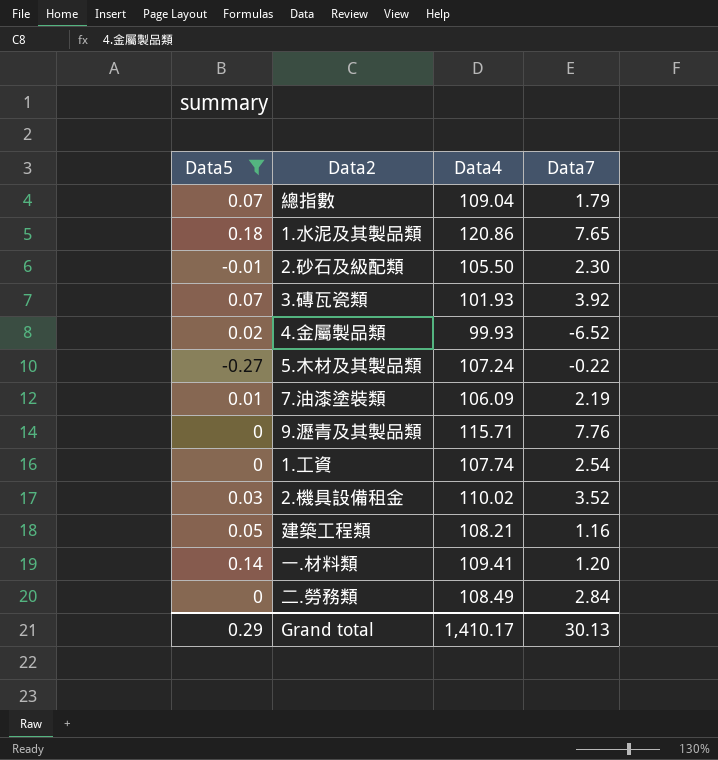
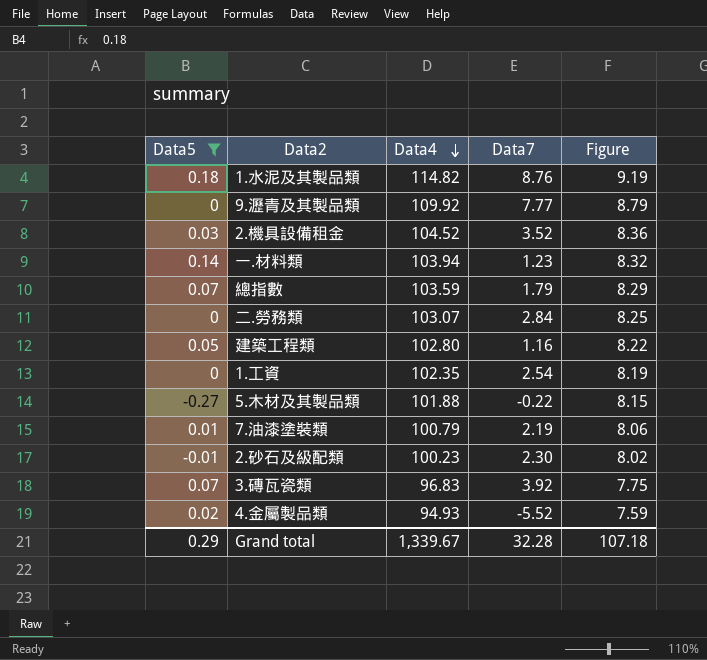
row order: none -> Data4 descending
column Figure | formula: none -> [Data4] * 0.08
1.水泥及其製品類 | Data4: 120.86 -> 114.82
1.水泥及其製品類 | Data7: 7.65 -> 8.76
9.瀝青及其製品類 | Data4: 115.71 -> 109.92
9.瀝青及其製品類 | Data7: 7.76 -> 7.77
2.機具設備租金 | Data4: 110.02 -> 104.52
一.材料類 | Data4: 109.41 -> 103.94
一.材料類 | Data7: 1.20 -> 1.23
總指數 | Data4: 109.04 -> 103.59
二.勞務類 | Data4: 108.49 -> 103.07
建築工程類 | Data4: 108.21 -> 102.80
1.工資 | Data4: 107.74 -> 102.35
5.木材及其製品類 | Data4: 107.24 -> 101.88
7.油漆塗裝類 | Data4: 106.09 -> 100.79
2.砂石及級配類 | Data4: 105.50 -> 100.23
3.磚瓦瓷類 | Data4: 101.93 -> 96.83
4.金屬製品類 | Data4: 99.93 -> 94.93
4.金屬製品類 | Data7: -6.52 -> -5.52
Grand total | Data4: 1,410.17 -> 1,339.67
Grand total | Data7: 30.13 -> 32.28

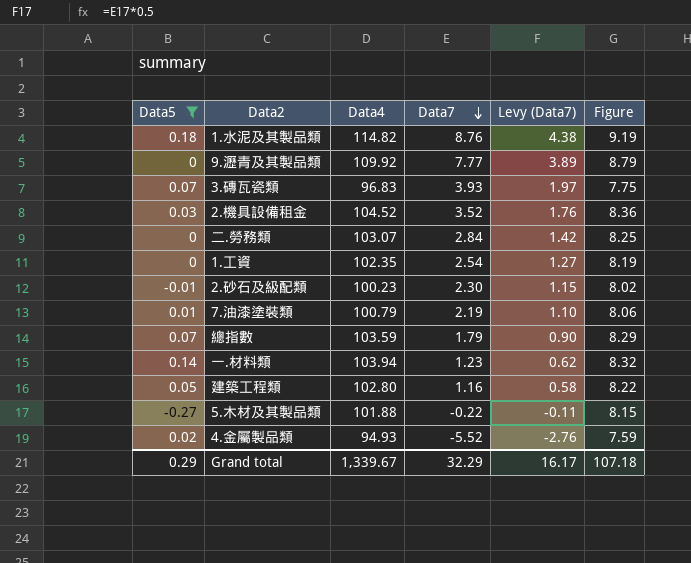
row order: Data4 descending -> Data7 descending
column Levy (Data7) | formula: none -> [Data7] * 0.5
3.磚瓦瓷類 | Data7: 3.92 -> 3.93
Grand total | Data7: 32.28 -> 32.29

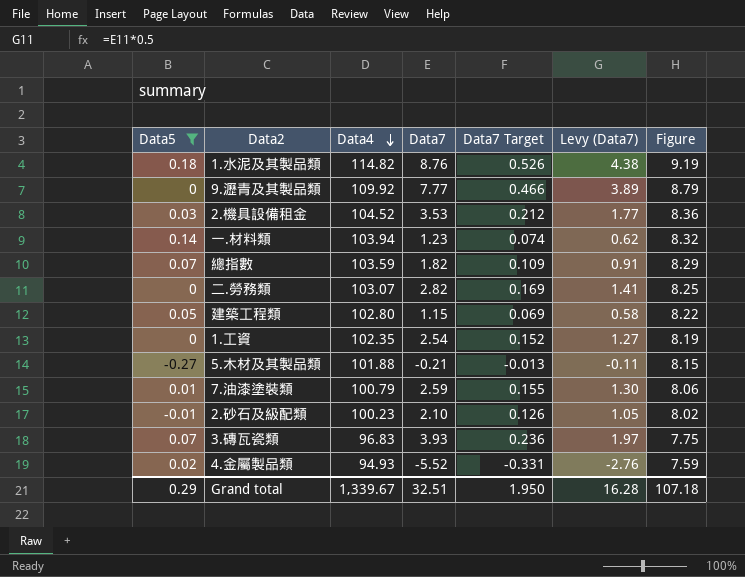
row order: Data7 descending -> Data4 descending
column Data7 Target | formula: none -> [Data7] * 0.06
2.機具設備租金 | Data7: 3.52 -> 3.53
2.機具設備租金 | Levy (Data7): 1.76 -> 1.77
總指數 | Data7: 1.79 -> 1.82
總指數 | Levy (Data7): 0.90 -> 0.91
二.勞務類 | Data7: 2.84 -> 2.82
二.勞務類 | Levy (Data7): 1.42 -> 1.41
建築工程類 | Data7: 1.16 -> 1.15
5.木材及其製品類 | Data7: -0.22 -> -0.21
7.油漆塗裝類 | Data7: 2.19 -> 2.59
7.油漆塗裝類 | Levy (Data7): 1.10 -> 1.30
2.砂石及級配類 | Data7: 2.30 -> 2.10
2.砂石及級配類 | Levy (Data7): 1.15 -> 1.05
Grand total | Data7: 32.29 -> 32.51
Grand total | Levy (Data7): 16.17 -> 16.28

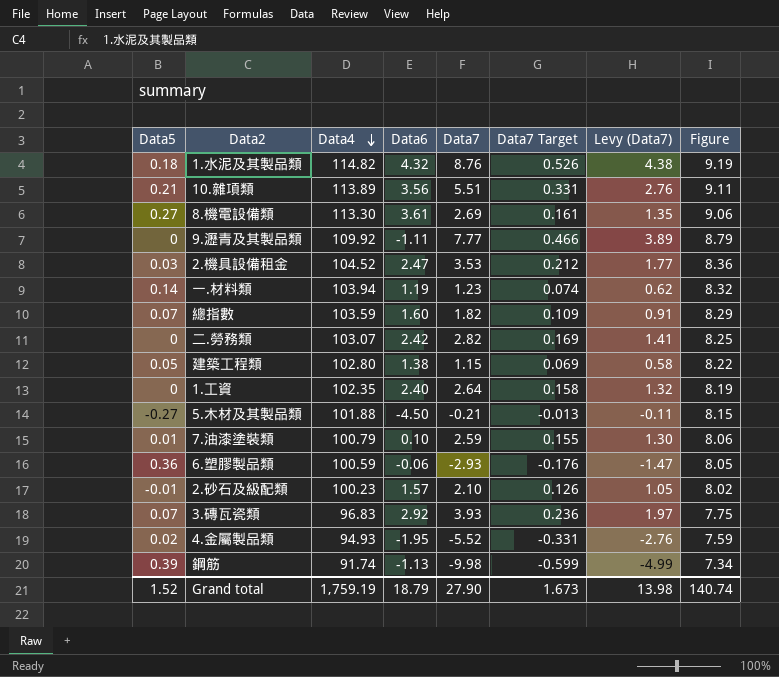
filter: Data5 <= 0.18 -> none
column Data6 | position: none -> 4
1.工資 | Data7: 2.54 -> 2.64
1.工資 | Data7 Target: 0.152 -> 0.158
1.工資 | Levy (Data7): 1.27 -> 1.32
Grand total | Data5: 0.29 -> 1.52
Grand total | Data4: 1,339.67 -> 1,759.19
Grand total | Data7: 32.51 -> 27.90
Grand total | Data7 Target: 1.950 -> 1.673
Grand total | Levy (Data7): 16.28 -> 13.98
Grand total | Figure: 107.18 -> 140.74

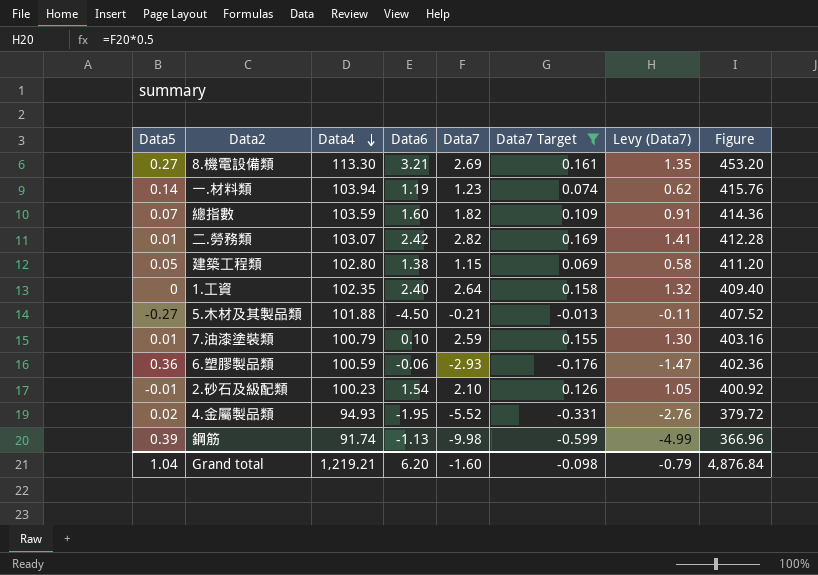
filter: none -> Data7 Target <= 0.169
column Figure | formula: [Data4] * 0.08 -> [Data4] * 4
8.機電設備類 | Data6: 3.61 -> 3.21
二.勞務類 | Data5: 0 -> 0.01
2.砂石及級配類 | Data6: 1.57 -> 1.54
Grand total | Data5: 1.52 -> 1.04
Grand total | Data4: 1,759.19 -> 1,219.21
Grand total | Data6: 18.79 -> 6.20
Grand total | Data7: 27.90 -> -1.60
Grand total | Data7 Target: 1.673 -> -0.098
Grand total | Levy (Data7): 13.98 -> -0.79
Grand total | Figure: 140.74 -> 4,876.84

